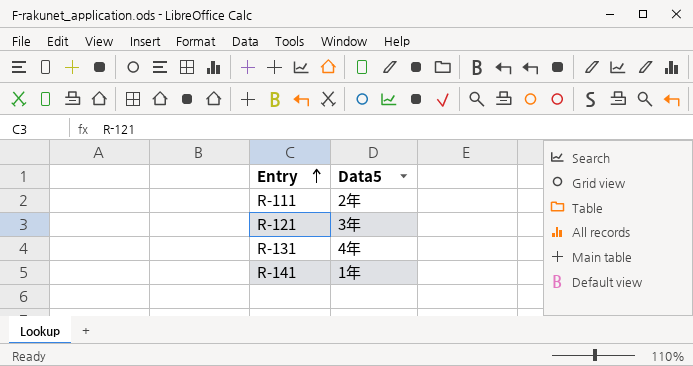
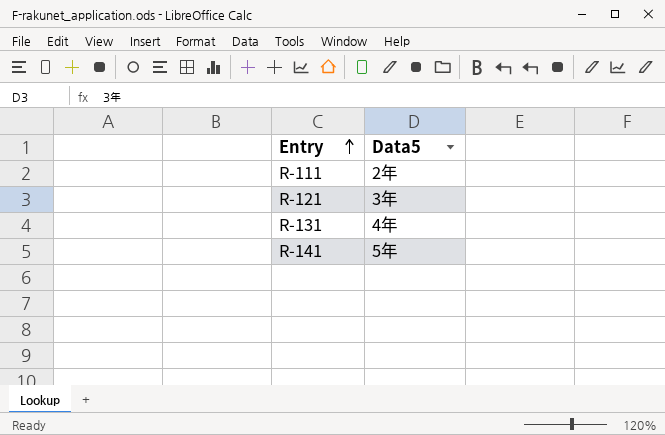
R-141 | Data5: 1年 -> 5年

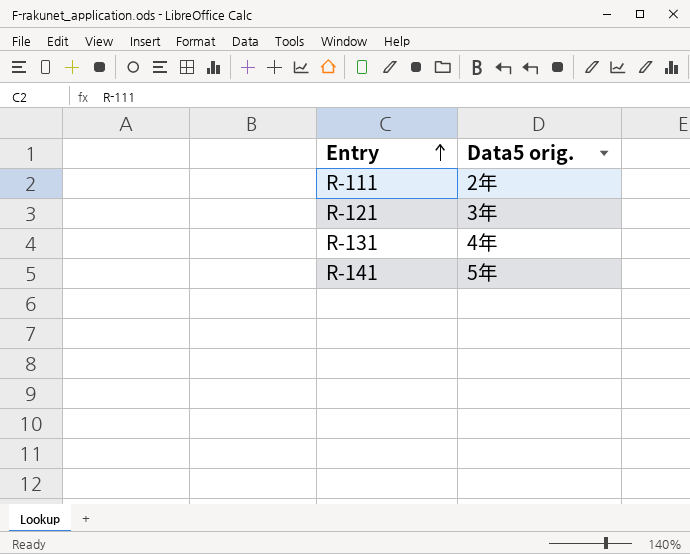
column name: Data5 -> Data5 orig.

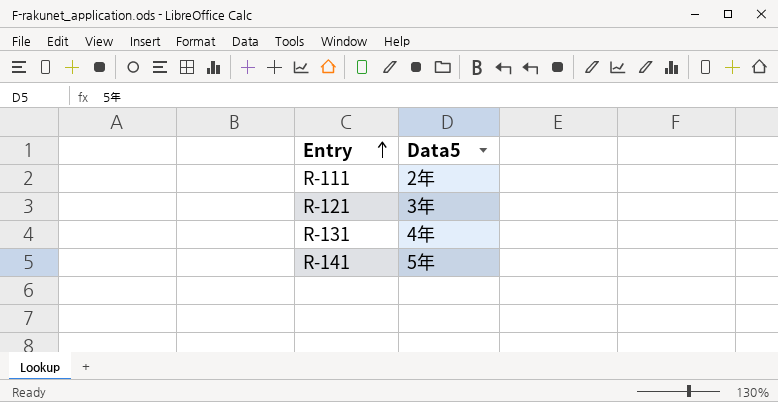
column name: Data5 orig. -> Data5

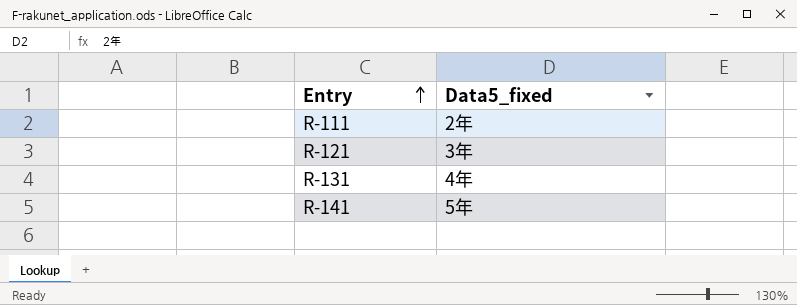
column name: Data5 -> Data5_fixed

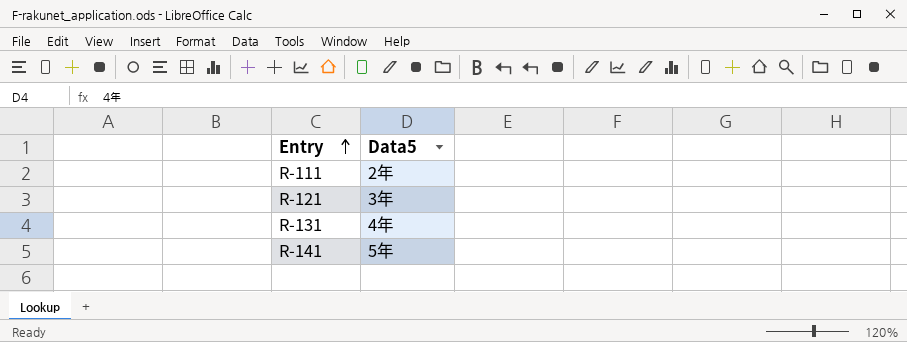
column name: Data5_fixed -> Data5

